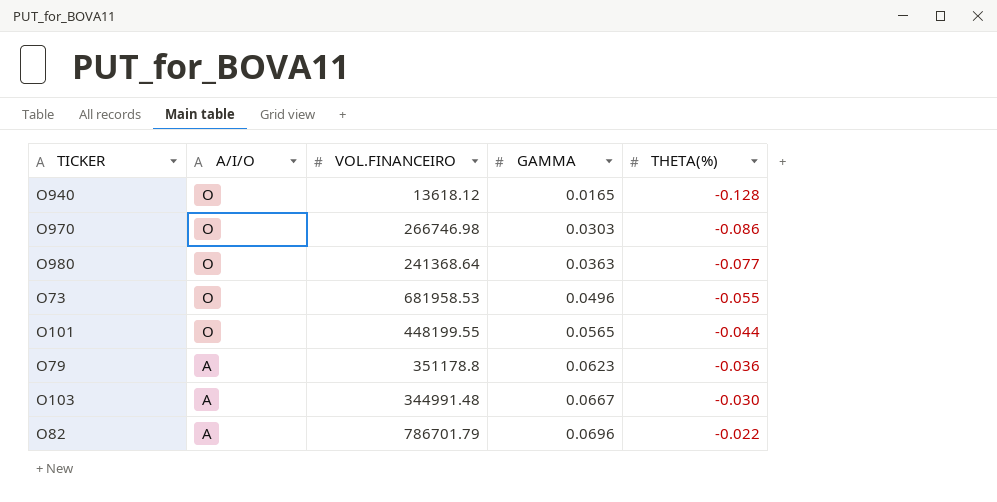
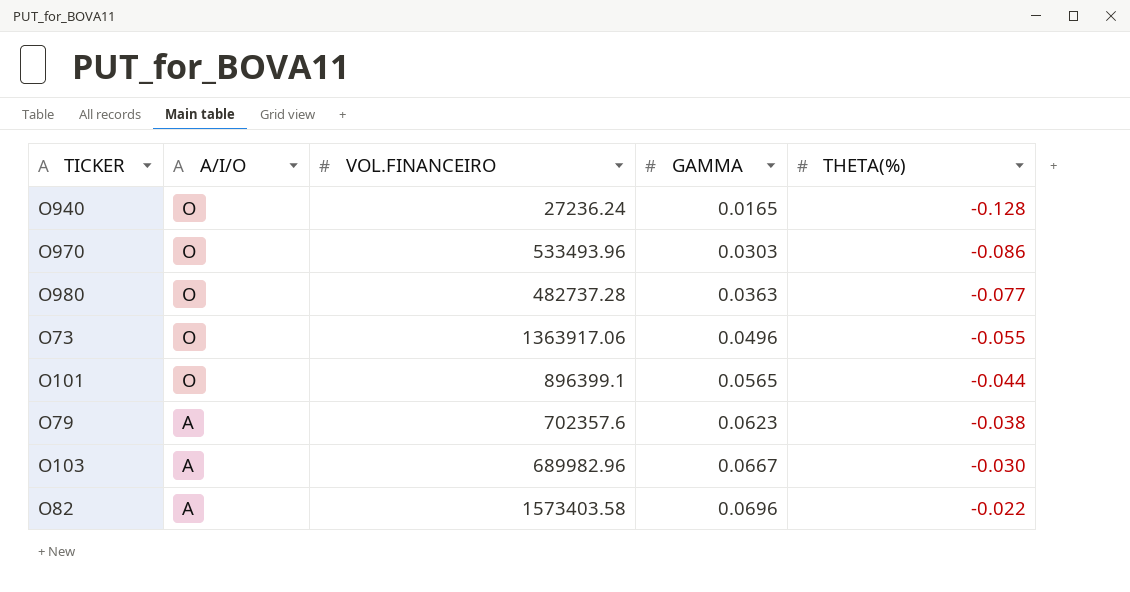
O940 | VOL.FINANCEIRO: 13618.12 -> 27236.24
O970 | VOL.FINANCEIRO: 266746.98 -> 533493.96
O980 | VOL.FINANCEIRO: 241368.64 -> 482737.28
O73 | VOL.FINANCEIRO: 681958.53 -> 1363917.06
O101 | VOL.FINANCEIRO: 448199.55 -> 896399.1
O79 | VOL.FINANCEIRO: 351178.8 -> 702357.6
O79 | THETA(%): -0.036 -> -0.038
O103 | VOL.FINANCEIRO: 344991.48 -> 689982.96
O82 | VOL.FINANCEIRO: 786701.79 -> 1573403.58

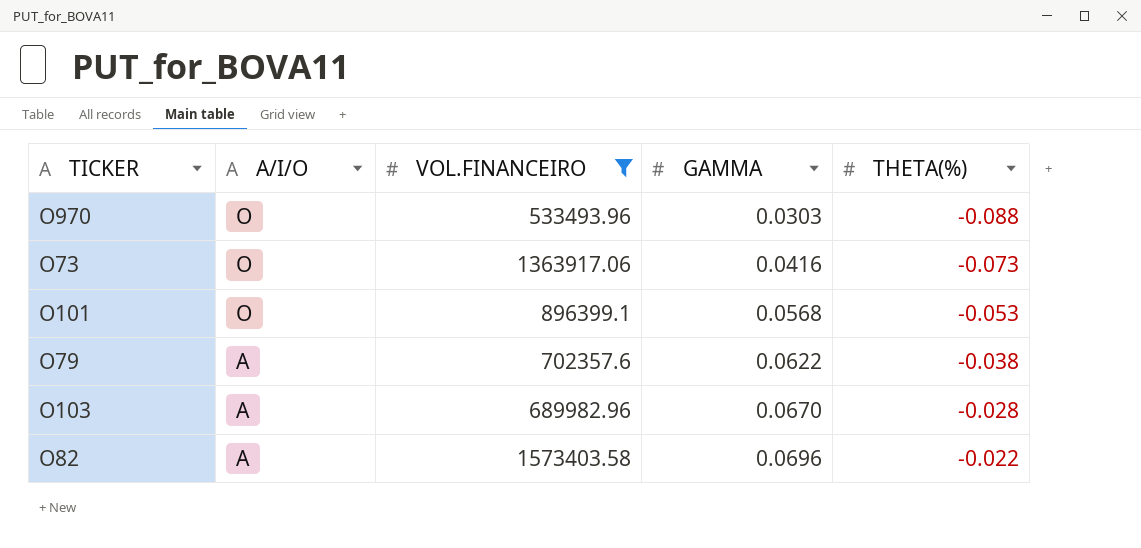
filter: none -> VOL.FINANCEIRO >= 533493.96
O970 | THETA(%): -0.086 -> -0.088
O73 | GAMMA: 0.0496 -> 0.0416
O73 | THETA(%): -0.055 -> -0.073
O101 | GAMMA: 0.0565 -> 0.0568
O101 | THETA(%): -0.044 -> -0.053
O79 | GAMMA: 0.0623 -> 0.0622
O103 | GAMMA: 0.0667 -> 0.0670
O103 | THETA(%): -0.030 -> -0.028

